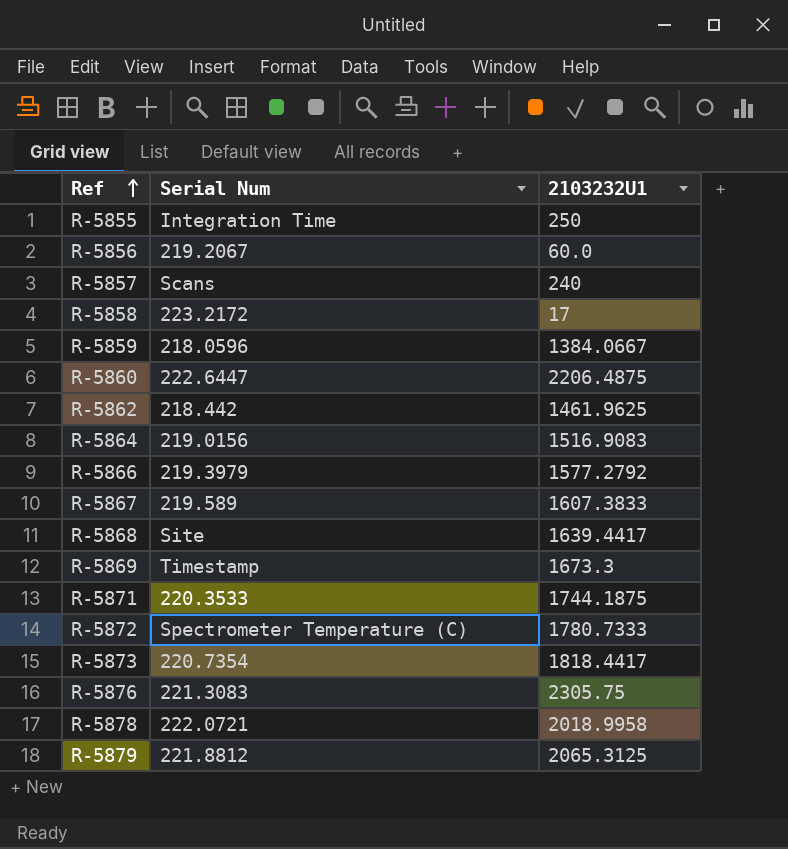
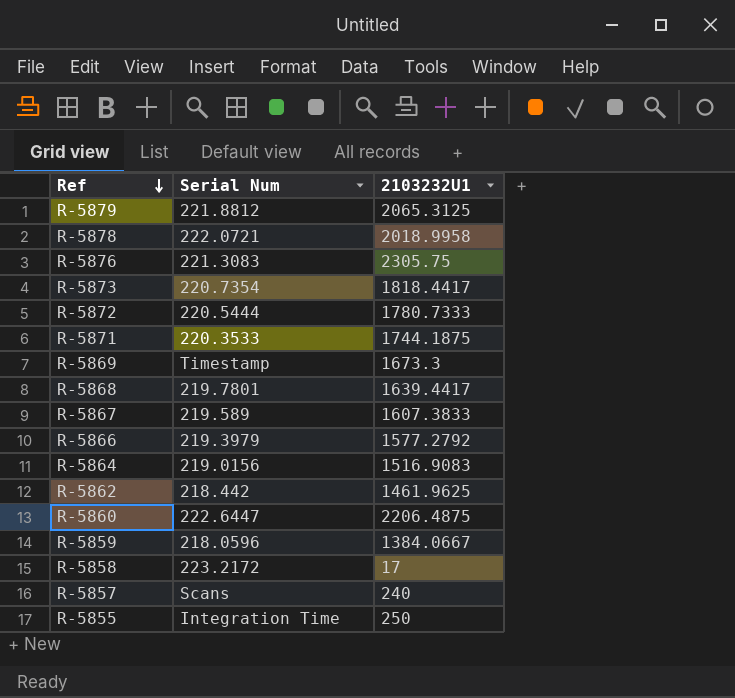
row order: Ref ascending -> Ref descending
row R-5856: 219.2067 | 60.0 -> none
R-5872 | Serial Num: Spectrometer Temperature (C) -> 220.5444
R-5868 | Serial Num: Site -> 219.7801

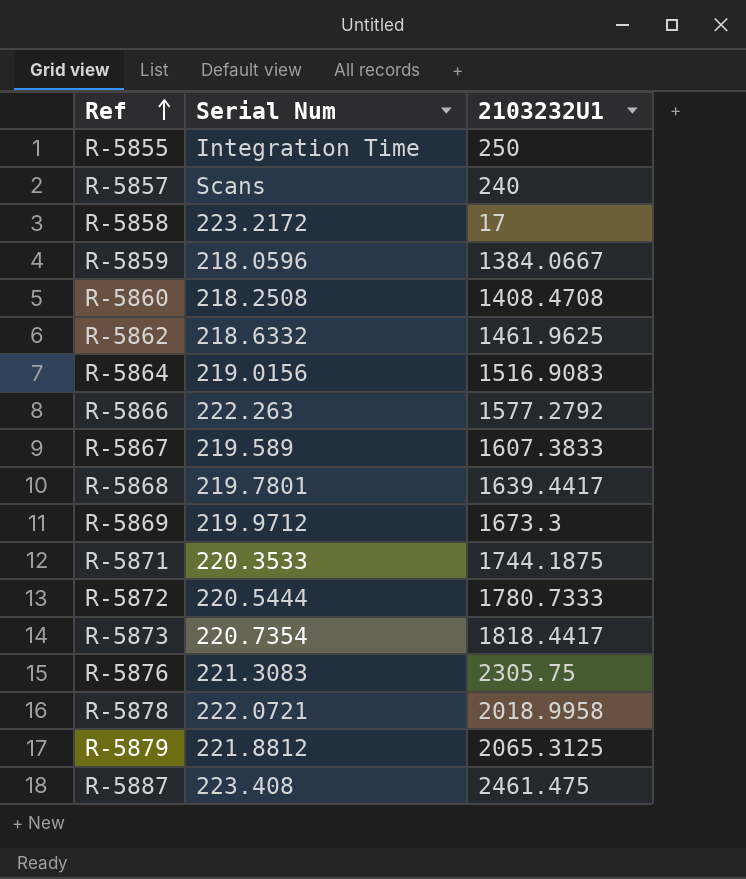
row order: Ref descending -> Ref ascending
R-5860 | Serial Num: 222.6447 -> 218.2508
R-5860 | 2103232U1: 2206.4875 -> 1408.4708
R-5862 | Serial Num: 218.442 -> 218.6332
R-5866 | Serial Num: 219.3979 -> 222.263
R-5869 | Serial Num: Timestamp -> 219.9712
row R-5887: none -> 223.408 | 2461.475

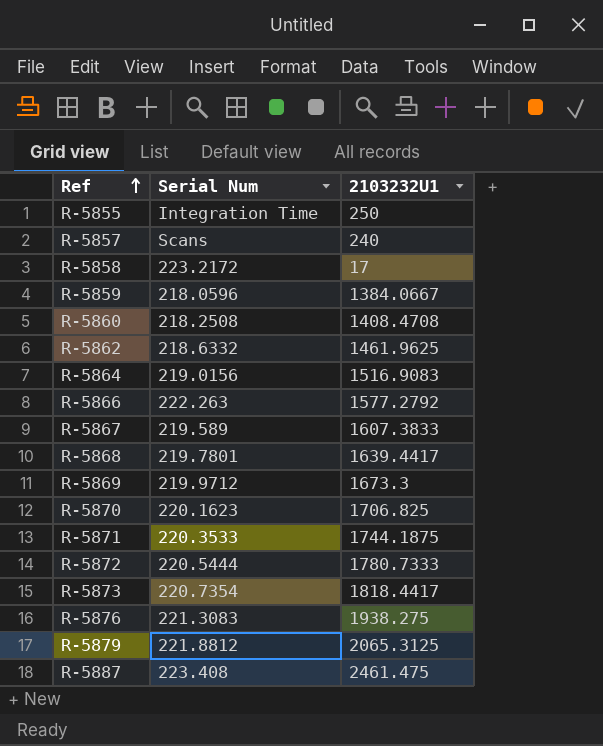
row R-5878: 222.0721 | 2018.9958 -> none
row R-5870: none -> 220.1623 | 1706.825
R-5876 | 2103232U1: 2305.75 -> 1938.275

